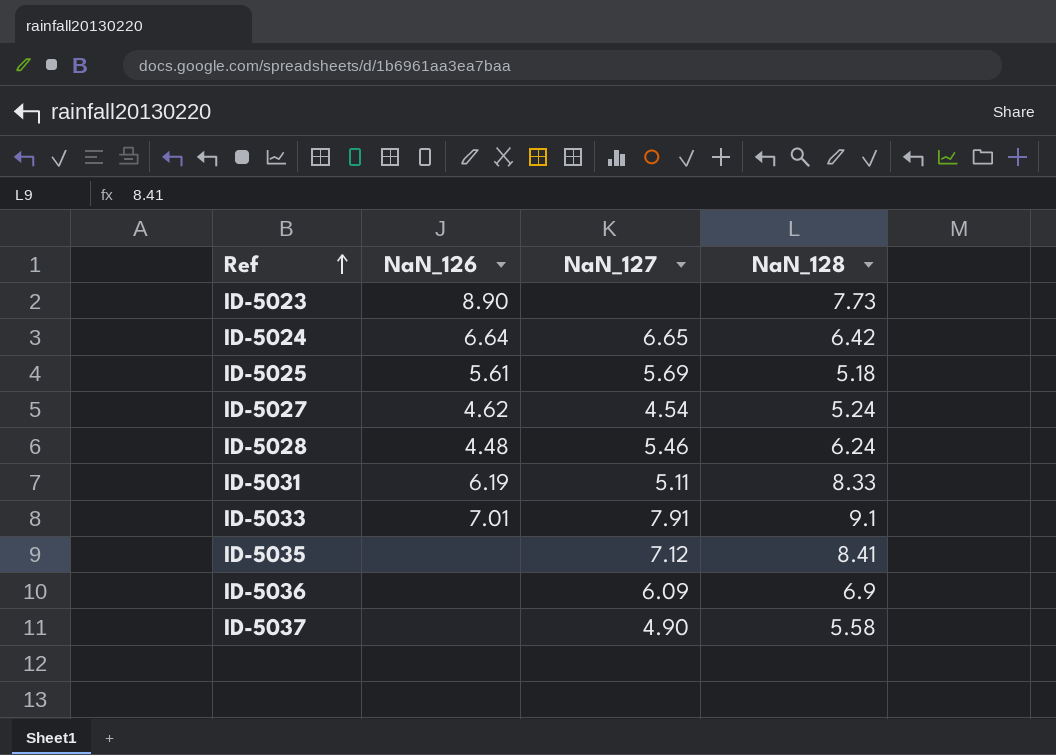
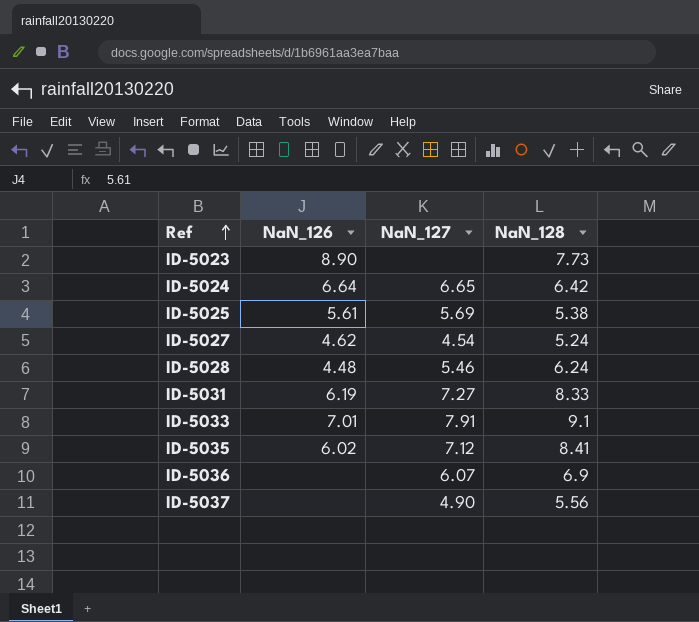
ID-5025 | NaN_128: 5.18 -> 5.38
ID-5031 | NaN_127: 5.11 -> 7.27
ID-5035 | NaN_126: none -> 6.02
ID-5036 | NaN_127: 6.09 -> 6.07
ID-5037 | NaN_128: 5.58 -> 5.56

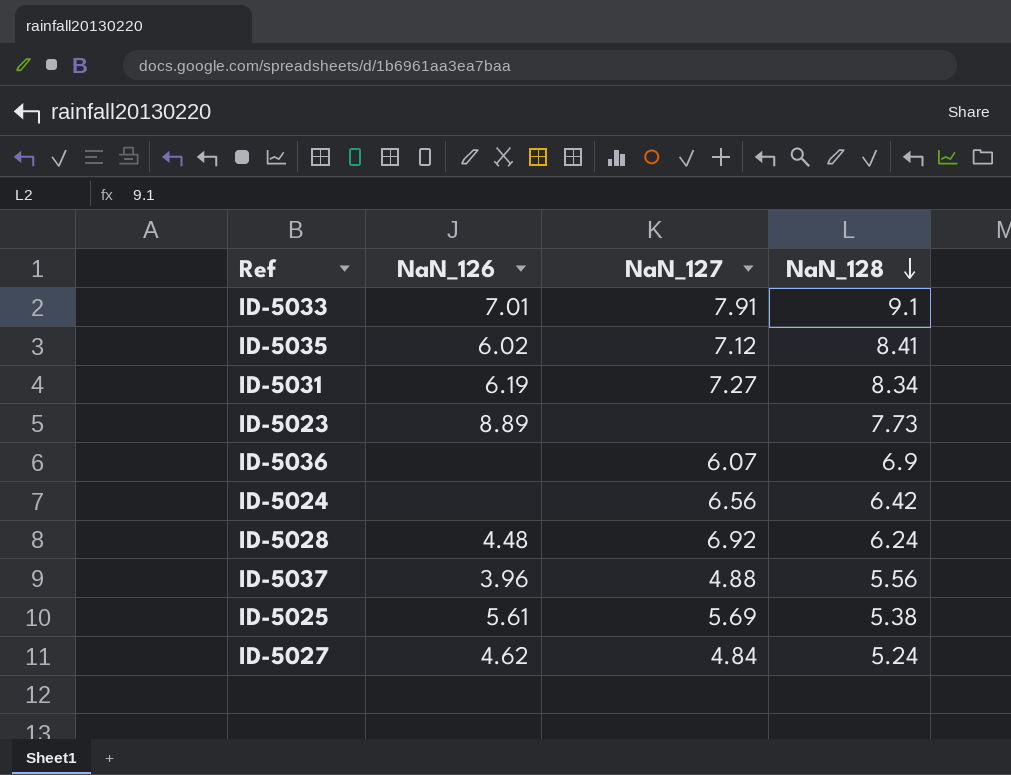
row order: Ref ascending -> NaN_128 descending
ID-5031 | NaN_128: 8.33 -> 8.34
ID-5023 | NaN_126: 8.90 -> 8.89
ID-5024 | NaN_126: 6.64 -> none
ID-5024 | NaN_127: 6.65 -> 6.56
ID-5028 | NaN_127: 5.46 -> 6.92
ID-5037 | NaN_126: none -> 3.96
ID-5037 | NaN_127: 4.90 -> 4.88
ID-5027 | NaN_127: 4.54 -> 4.84

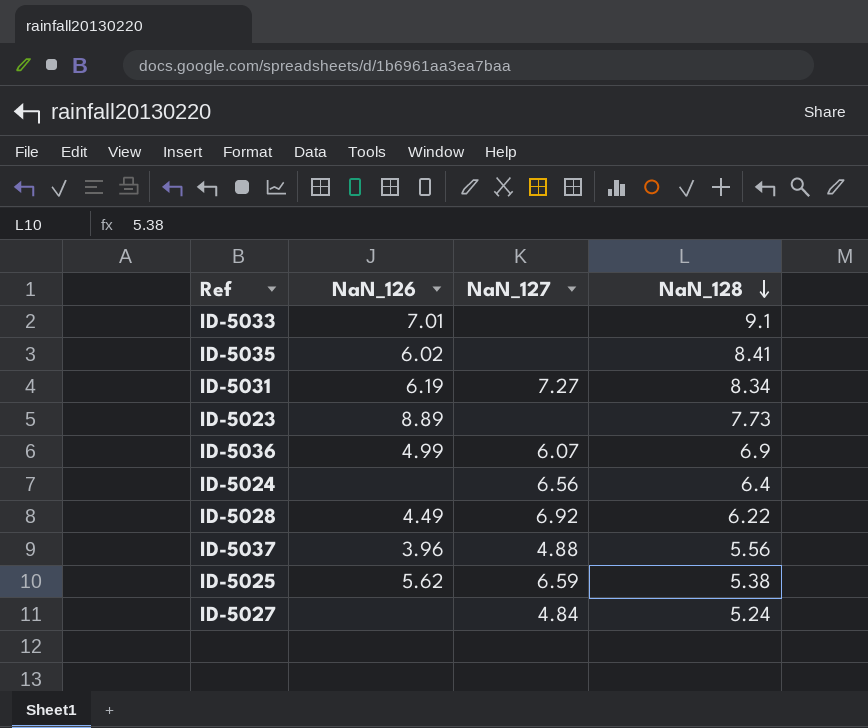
ID-5033 | NaN_127: 7.91 -> none
ID-5035 | NaN_127: 7.12 -> none
ID-5036 | NaN_126: none -> 4.99
ID-5024 | NaN_128: 6.42 -> 6.4
ID-5028 | NaN_126: 4.48 -> 4.49
ID-5028 | NaN_128: 6.24 -> 6.22
ID-5025 | NaN_126: 5.61 -> 5.62
ID-5025 | NaN_127: 5.69 -> 6.59
ID-5027 | NaN_126: 4.62 -> none

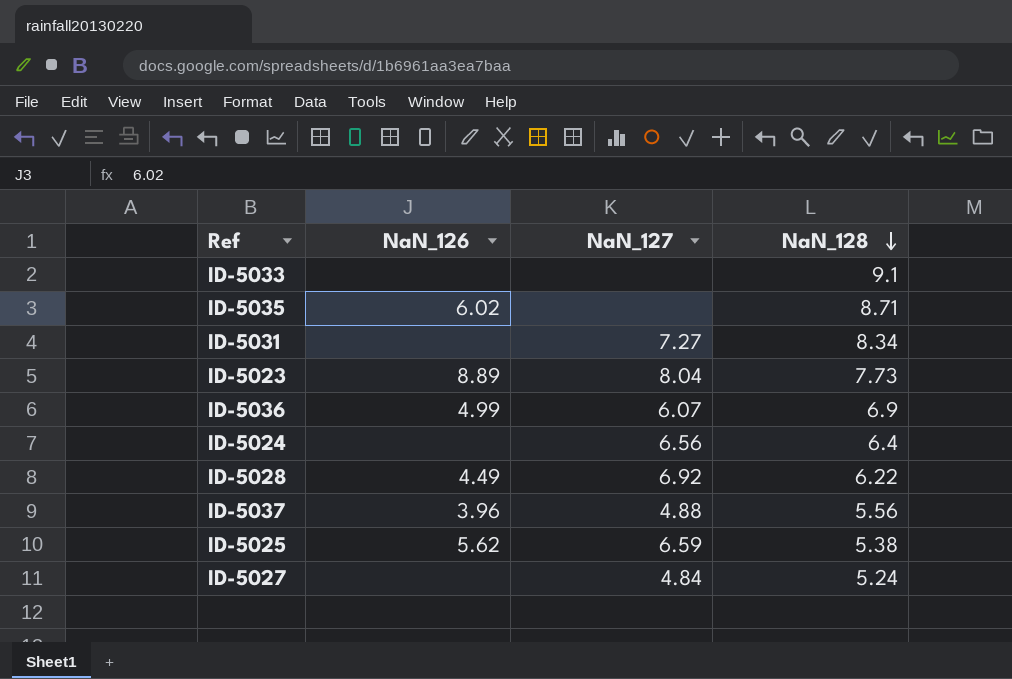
ID-5033 | NaN_126: 7.01 -> none
ID-5035 | NaN_128: 8.41 -> 8.71
ID-5031 | NaN_126: 6.19 -> none
ID-5023 | NaN_127: none -> 8.04

